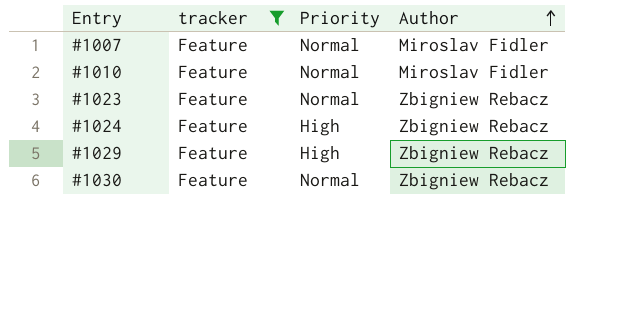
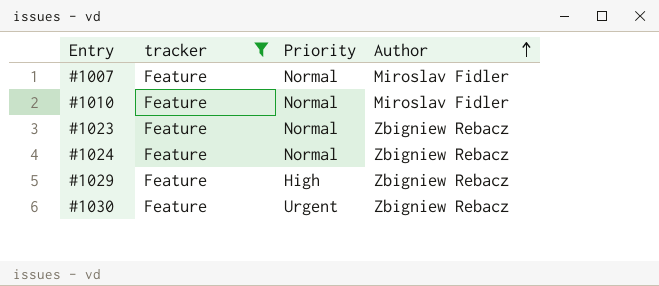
#1024 | Priority: High -> Normal
#1030 | Priority: Normal -> Urgent

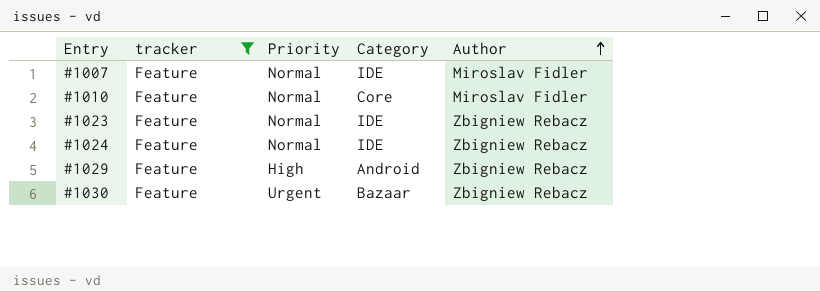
column Category | position: none -> 4

